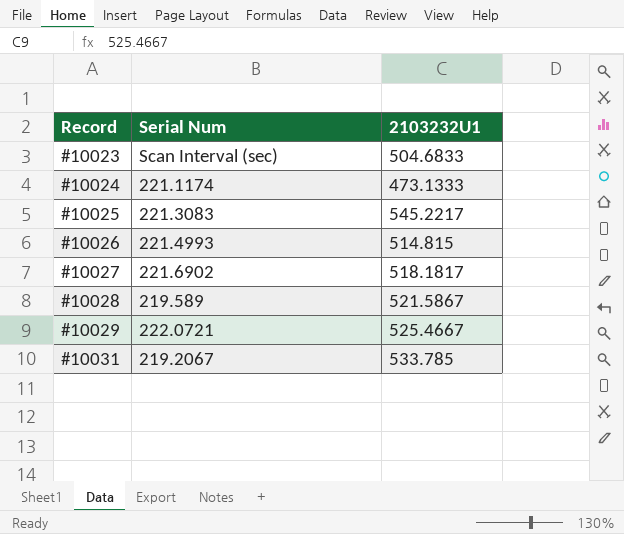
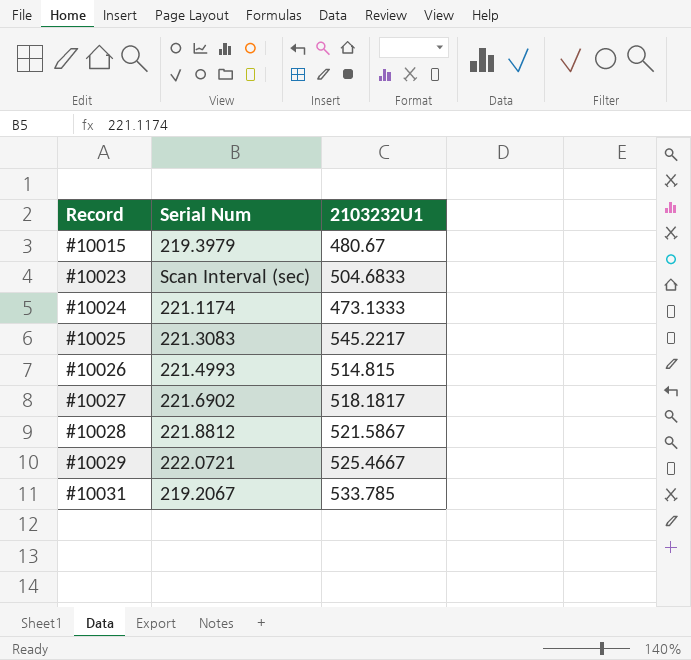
row #10015: none -> 219.3979 | 480.67
#10028 | Serial Num: 219.589 -> 221.8812

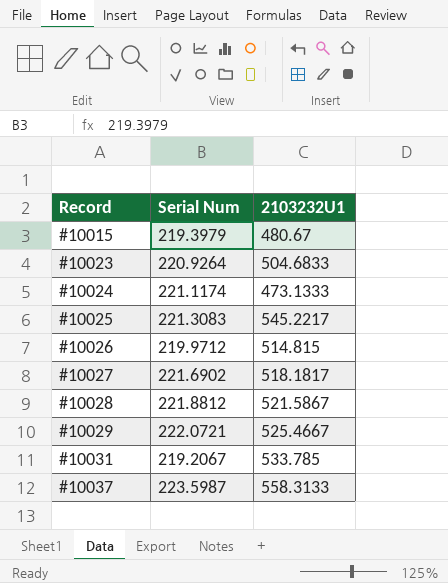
#10023 | Serial Num: Scan Interval (sec) -> 220.9264
#10026 | Serial Num: 221.4993 -> 219.9712
row #10037: none -> 223.5987 | 558.3133

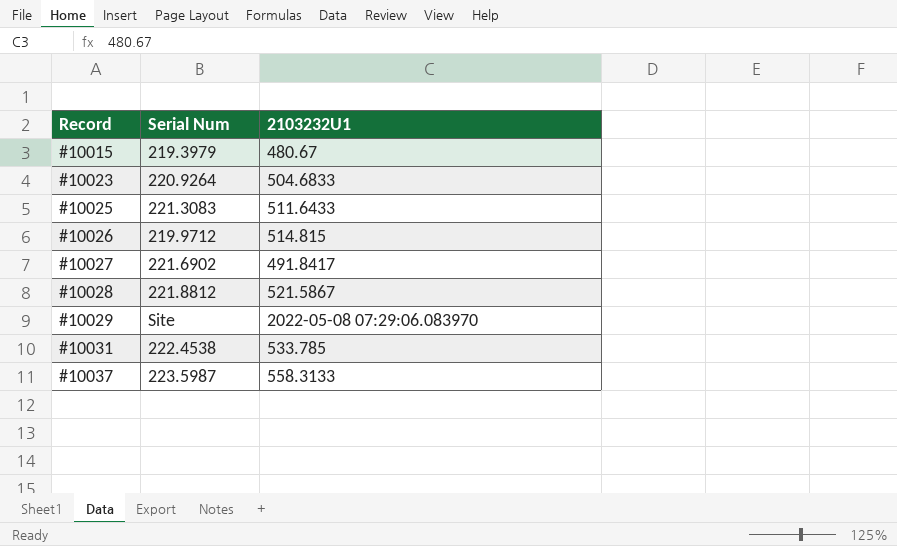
row #10024: 221.1174 | 473.1333 -> none
#10025 | 2103232U1: 545.2217 -> 511.6433
#10027 | 2103232U1: 518.1817 -> 491.8417
#10029 | Serial Num: 222.0721 -> Site
#10029 | 2103232U1: 525.4667 -> 2022-05-08 07:29:06.083970
#10031 | Serial Num: 219.2067 -> 222.4538

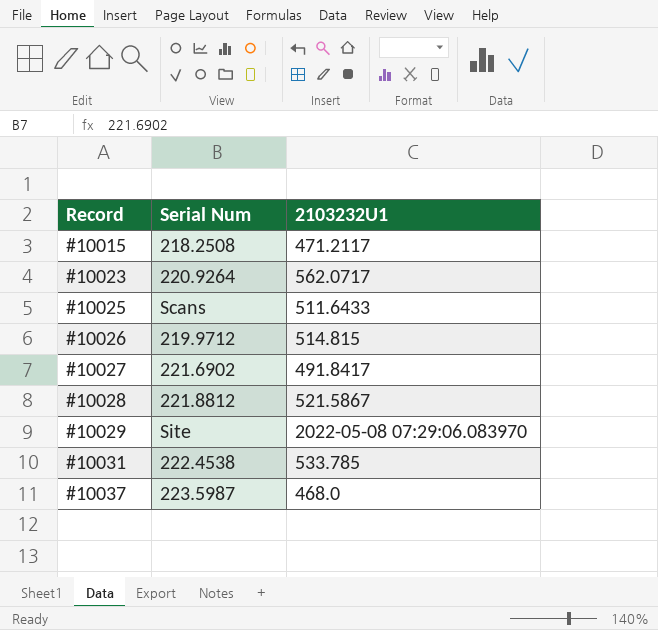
#10015 | Serial Num: 219.3979 -> 218.2508
#10015 | 2103232U1: 480.67 -> 471.2117
#10023 | 2103232U1: 504.6833 -> 562.0717
#10025 | Serial Num: 221.3083 -> Scans
#10037 | 2103232U1: 558.3133 -> 468.0

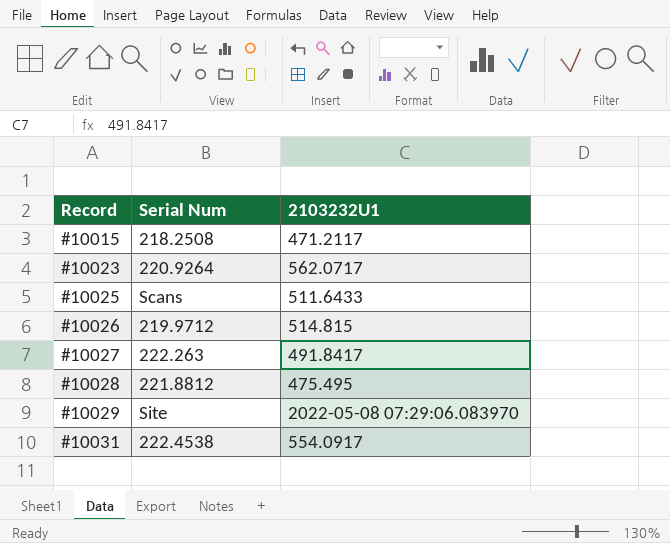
row #10037: 223.5987 | 468.0 -> none
#10027 | Serial Num: 221.6902 -> 222.263
#10028 | 2103232U1: 521.5867 -> 475.495
#10031 | 2103232U1: 533.785 -> 554.0917

